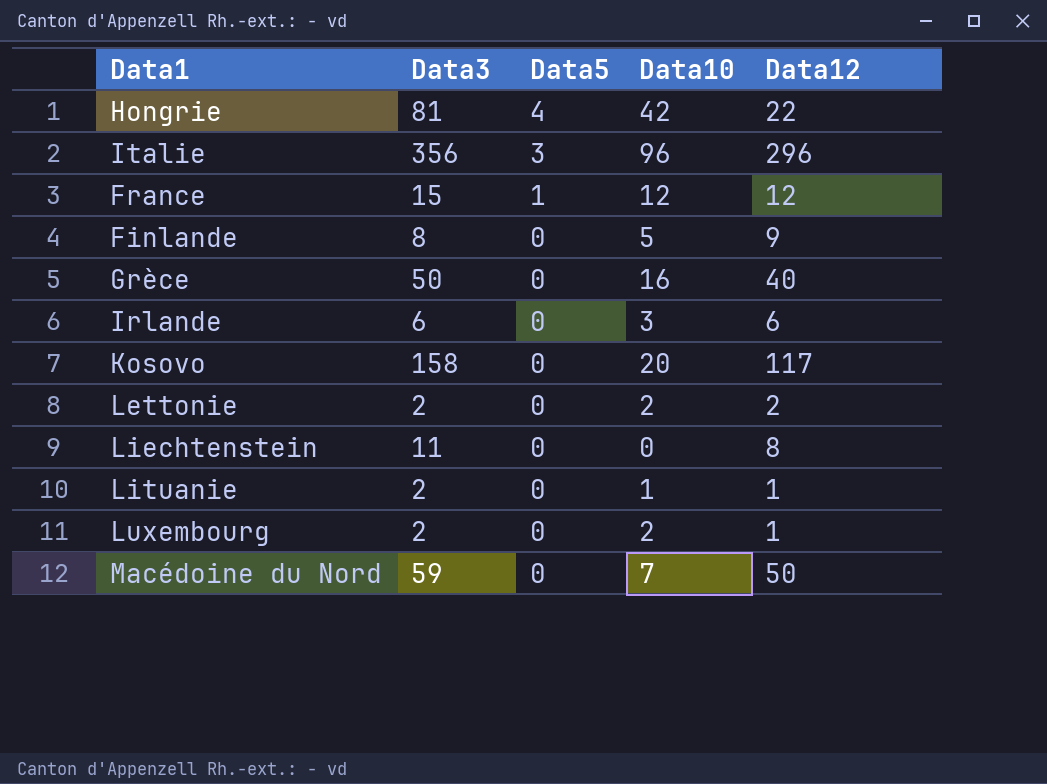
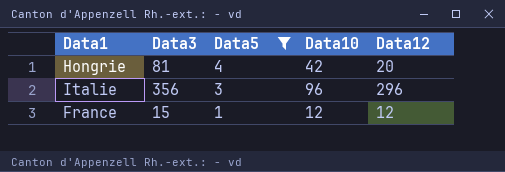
filter: none -> Data5 != 0
Hongrie | Data12: 22 -> 20

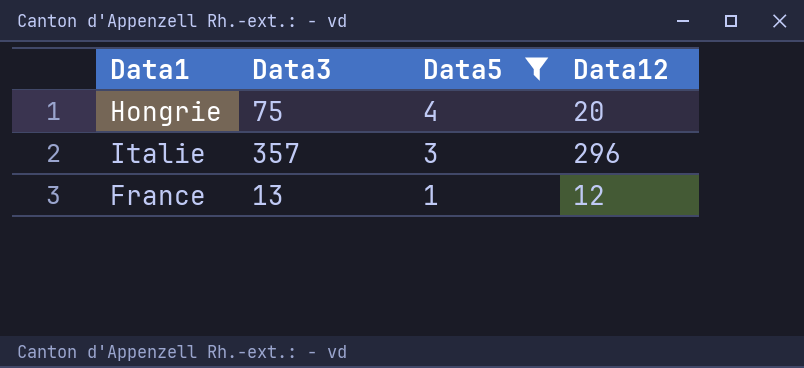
column Data10 | position: 4 -> none
Hongrie | Data3: 81 -> 75
Italie | Data3: 356 -> 357
France | Data3: 15 -> 13

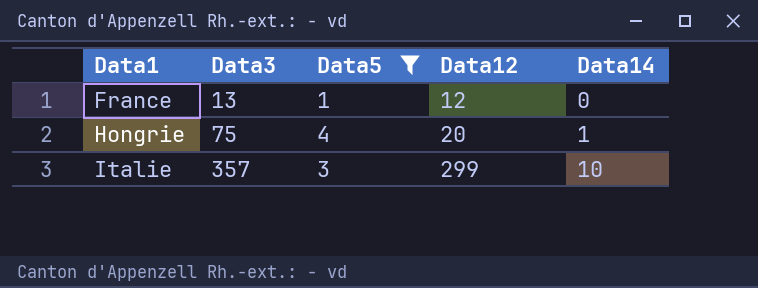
row order: Data5 descending -> Data1 ascending
column Data14 | position: none -> 5
Italie | Data12: 296 -> 299

